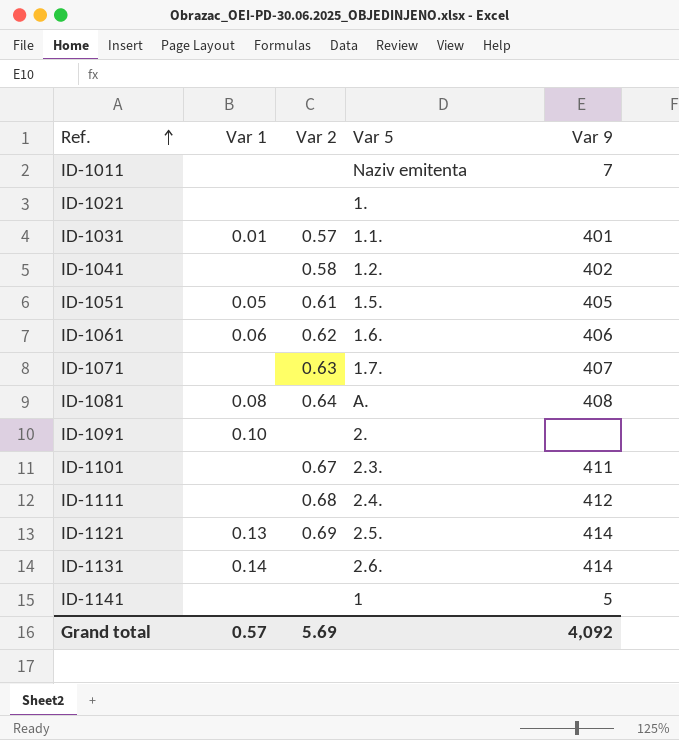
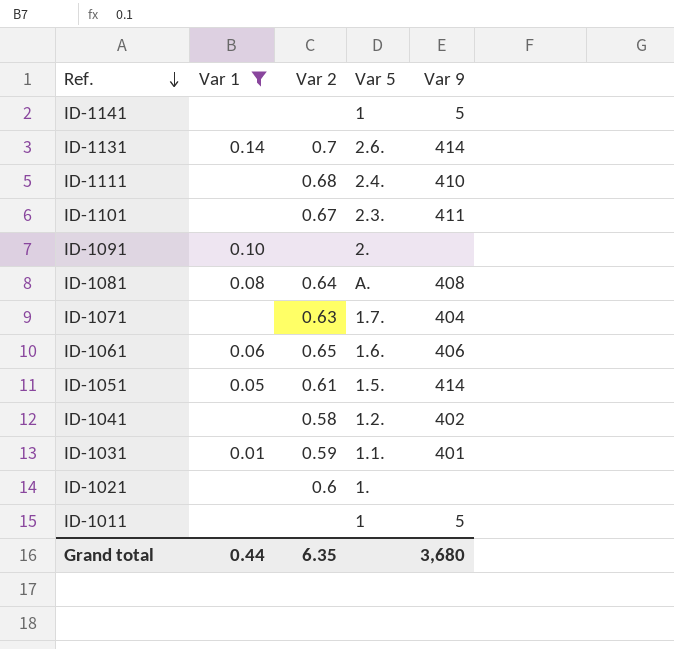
filter: none -> Var 1 != 0.13
row order: Ref. ascending -> Ref. descending
ID-1131 | Var 2: none -> 0.7
ID-1111 | Var 9: 412 -> 410
ID-1071 | Var 9: 407 -> 404
ID-1061 | Var 2: 0.62 -> 0.65
ID-1051 | Var 9: 405 -> 414
ID-1031 | Var 2: 0.57 -> 0.59
ID-1021 | Var 2: none -> 0.6
ID-1011 | Var 5: Naziv emitenta -> 1
ID-1011 | Var 9: 7 -> 5
Grand total | Var 1: 0.57 -> 0.44
Grand total | Var 2: 5.69 -> 6.35
Grand total | Var 9: 4,092 -> 3,680

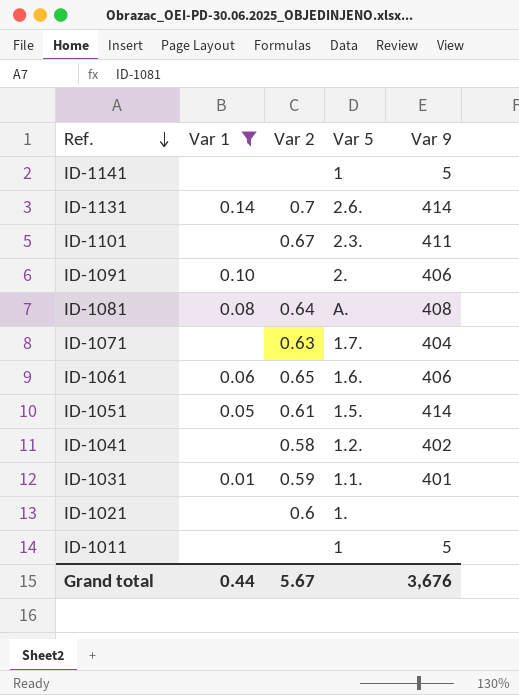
row ID-1111: none | 0.68 | 2.4. | 410 -> none
ID-1091 | Var 9: none -> 406
Grand total | Var 2: 6.35 -> 5.67
Grand total | Var 9: 3,680 -> 3,676

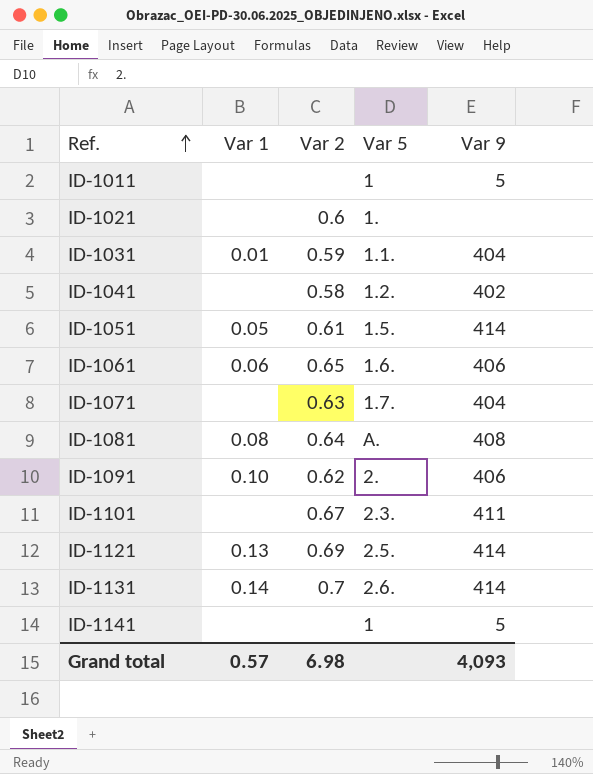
filter: Var 1 != 0.13 -> none
row order: Ref. descending -> Ref. ascending
ID-1031 | Var 9: 401 -> 404
ID-1091 | Var 2: none -> 0.62
Grand total | Var 1: 0.44 -> 0.57
Grand total | Var 2: 5.67 -> 6.98
Grand total | Var 9: 3,676 -> 4,093

